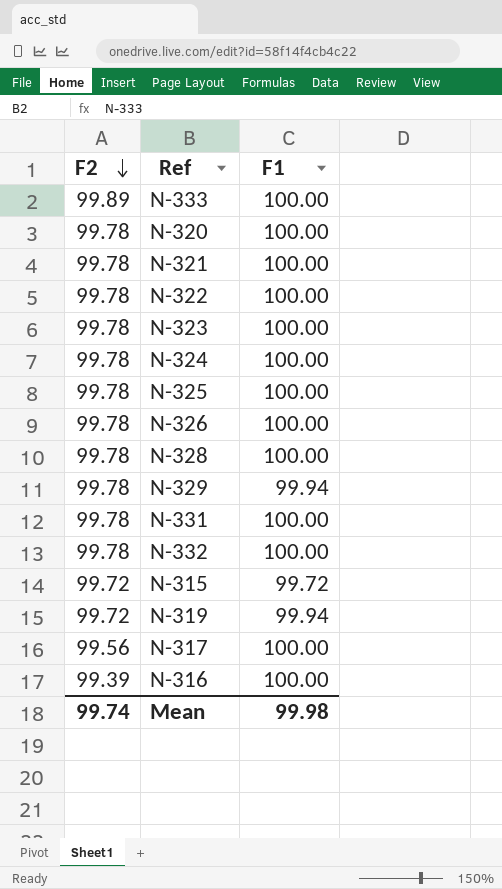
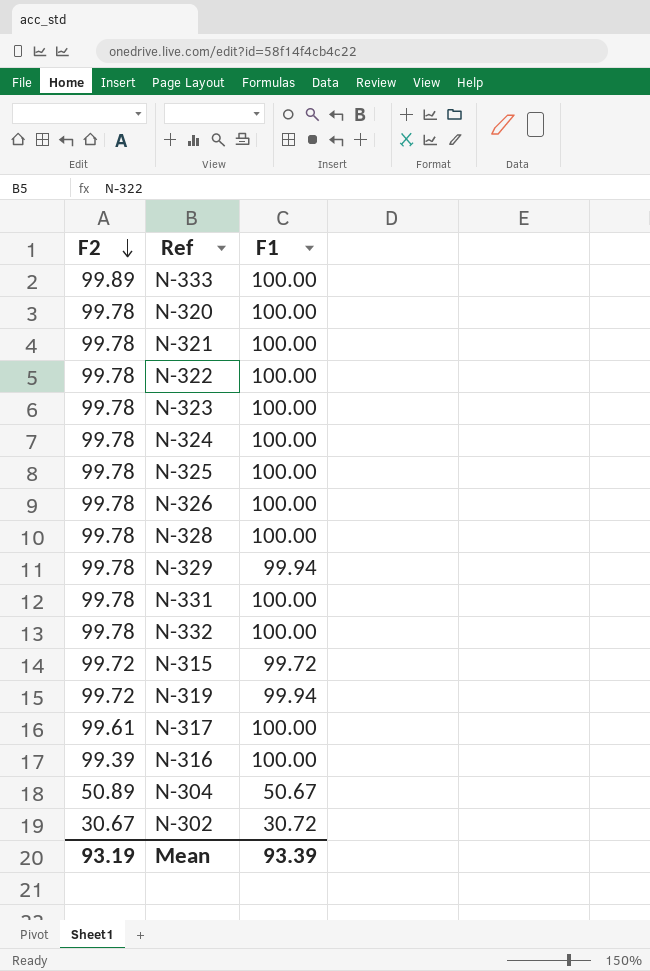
N-317 | F2: 99.56 -> 99.61
row N-304: none -> 50.89 | 50.67
row N-302: none -> 30.67 | 30.72
Mean | F2: 99.74 -> 93.19
Mean | F1: 99.98 -> 93.39

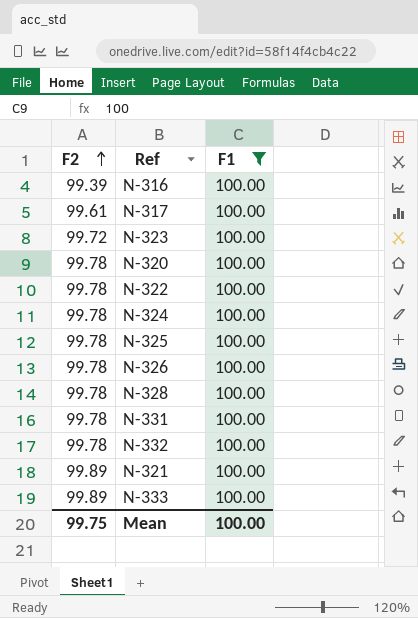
filter: none -> F1 = 100.00
row order: F2 descending -> F2 ascending
N-323 | F2: 99.78 -> 99.72
N-321 | F2: 99.78 -> 99.89
Mean | F2: 93.19 -> 99.75
Mean | F1: 93.39 -> 100.00

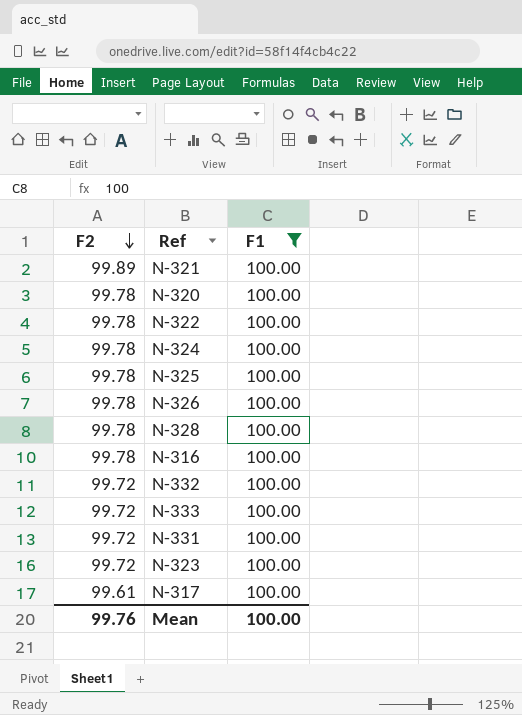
row order: F2 ascending -> F2 descending
N-316 | F2: 99.39 -> 99.78
N-332 | F2: 99.78 -> 99.72
N-333 | F2: 99.89 -> 99.72
N-331 | F2: 99.78 -> 99.72
Mean | F2: 99.75 -> 99.76

